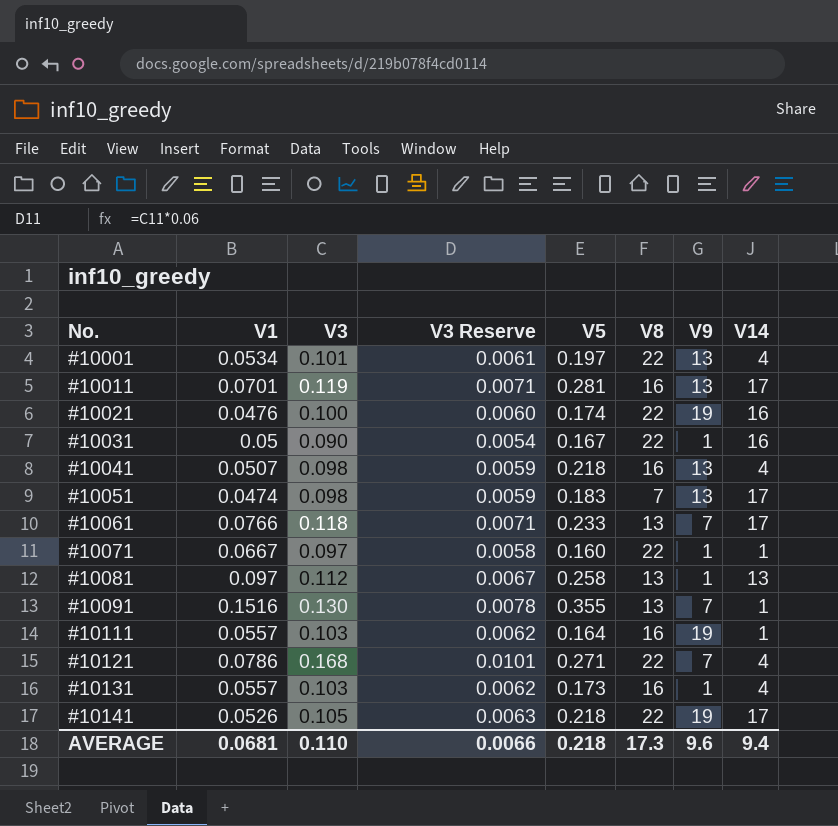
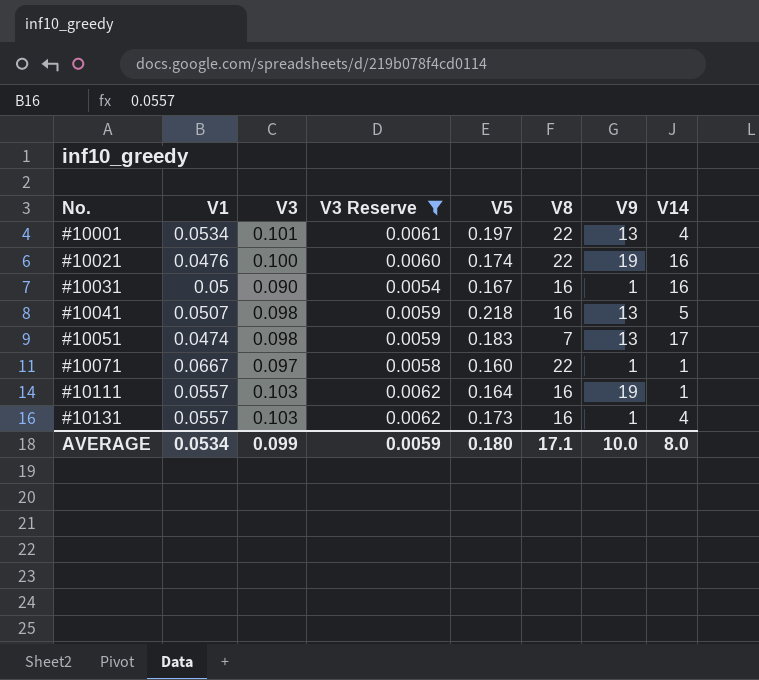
filter: none -> V3 Reserve <= 0.0062
#10031 | V8: 22 -> 16
#10041 | V14: 4 -> 5
AVERAGE | V1: 0.0681 -> 0.0534
AVERAGE | V3: 0.110 -> 0.099
AVERAGE | V3 Reserve: 0.0066 -> 0.0059
AVERAGE | V5: 0.218 -> 0.180
AVERAGE | V8: 17.3 -> 17.1
AVERAGE | V9: 9.6 -> 10.0
AVERAGE | V14: 9.4 -> 8.0

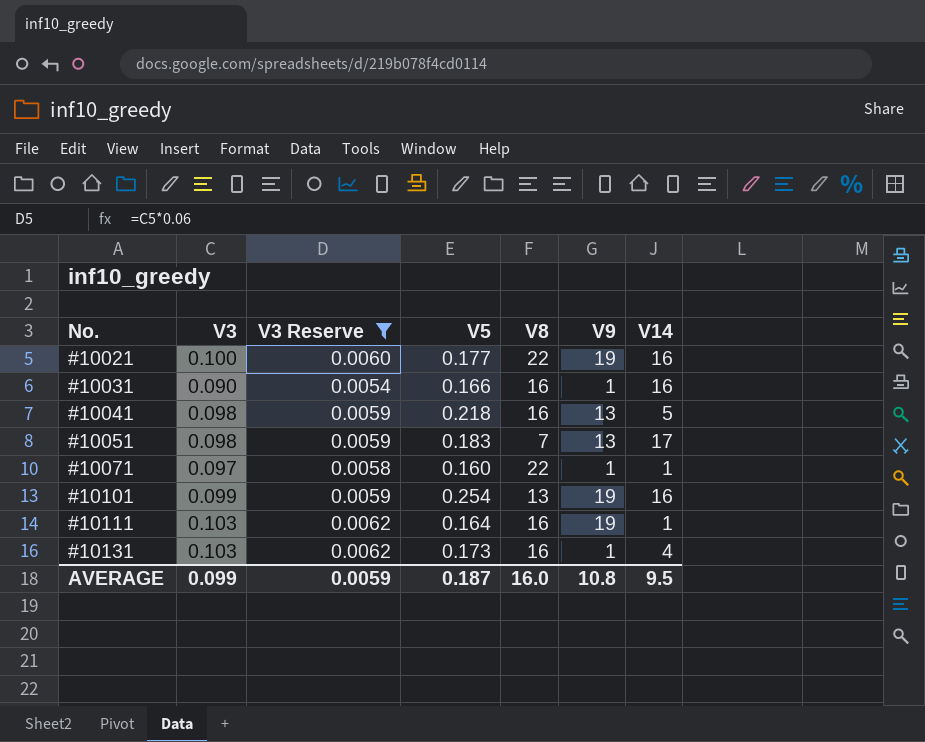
column V1 | position: 2 -> none
row #10001: 0.0534 | 0.101 | 0.0061 | 0.197 | 22 | 13 | 4 -> none
#10021 | V5: 0.174 -> 0.177
#10031 | V5: 0.167 -> 0.166
row #10101: none -> 0.099 | 0.0059 | 0.254 | 13 | 19 | 16
AVERAGE | V5: 0.180 -> 0.187
AVERAGE | V8: 17.1 -> 16.0
AVERAGE | V9: 10.0 -> 10.8
AVERAGE | V14: 8.0 -> 9.5

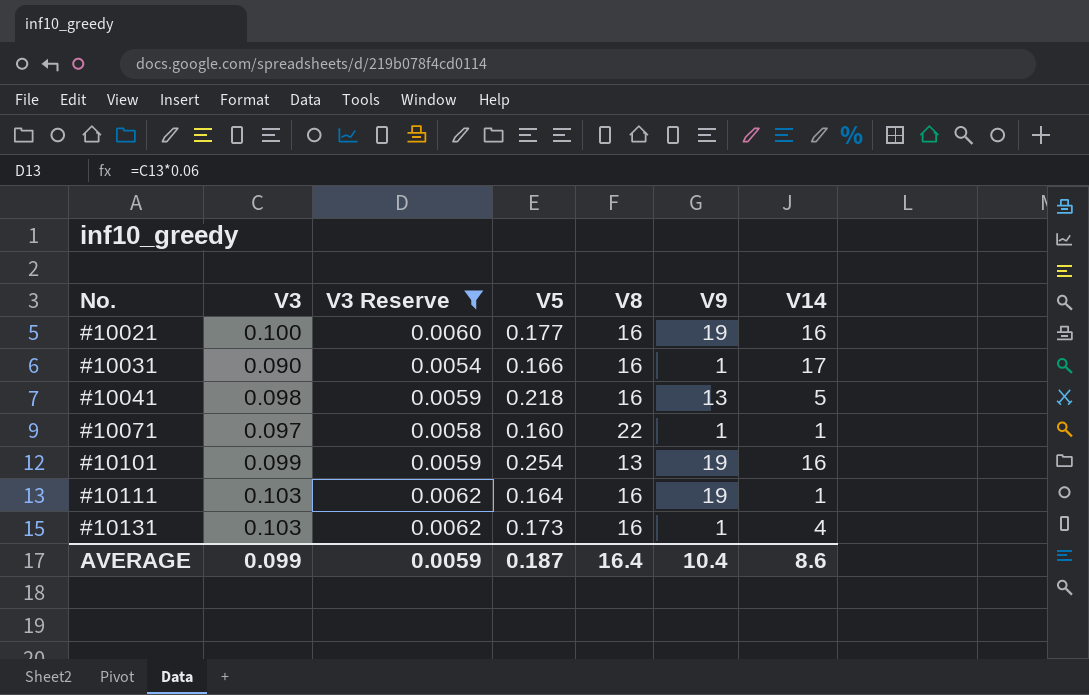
row #10051: 0.098 | 0.0059 | 0.183 | 7 | 13 | 17 -> none
#10021 | V8: 22 -> 16
#10031 | V14: 16 -> 17
AVERAGE | V8: 16.0 -> 16.4
AVERAGE | V9: 10.8 -> 10.4
AVERAGE | V14: 9.5 -> 8.6

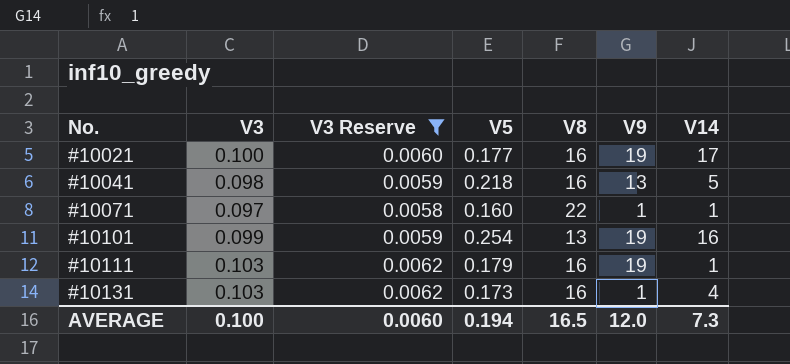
row #10031: 0.090 | 0.0054 | 0.166 | 16 | 1 | 17 -> none
#10021 | V14: 16 -> 17
#10111 | V5: 0.164 -> 0.179
AVERAGE | V3: 0.099 -> 0.100
AVERAGE | V3 Reserve: 0.0059 -> 0.0060
AVERAGE | V5: 0.187 -> 0.194
AVERAGE | V8: 16.4 -> 16.5
AVERAGE | V9: 10.4 -> 12.0
AVERAGE | V14: 8.6 -> 7.3

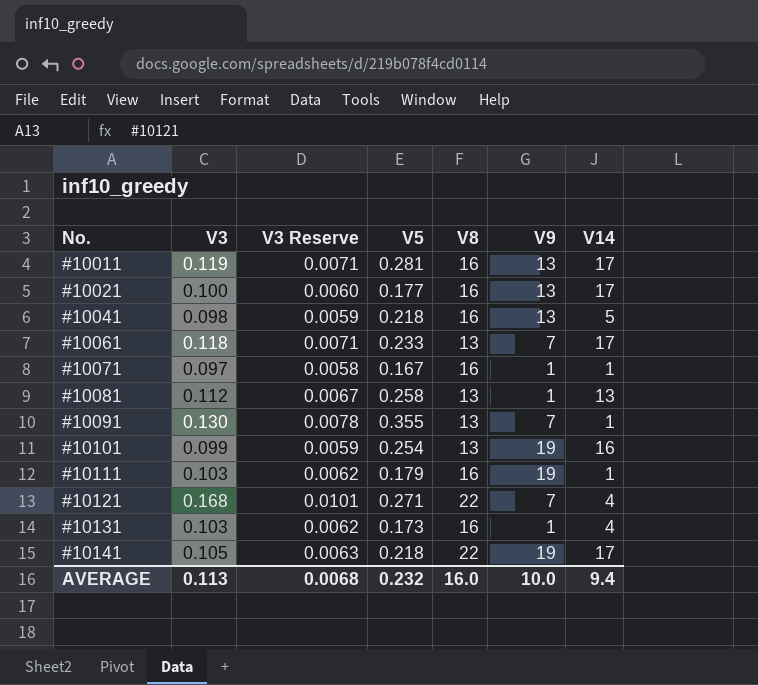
filter: V3 Reserve <= 0.0062 -> none
#10021 | V9: 19 -> 13
#10071 | V5: 0.160 -> 0.167
#10071 | V8: 22 -> 16
AVERAGE | V3: 0.100 -> 0.113
AVERAGE | V3 Reserve: 0.0060 -> 0.0068
AVERAGE | V5: 0.194 -> 0.232
AVERAGE | V8: 16.5 -> 16.0
AVERAGE | V9: 12.0 -> 10.0
AVERAGE | V14: 7.3 -> 9.4

